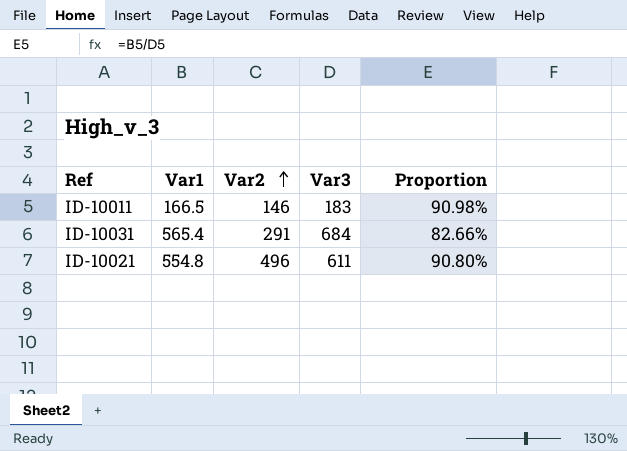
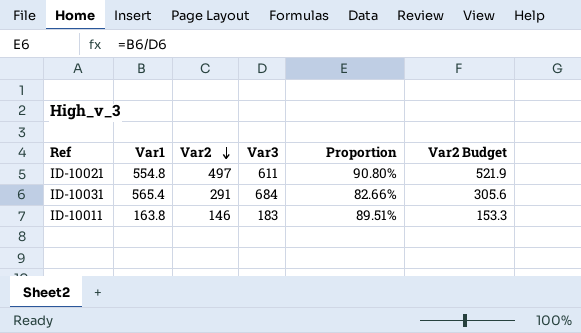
row order: Var2 ascending -> Var2 descending
column Var2 Budget | formula: none -> [Var2] * 1.05
ID-10021 | Var2: 496 -> 497
ID-10011 | Var1: 166.5 -> 163.8
ID-10011 | Proportion: 90.98% -> 89.51%

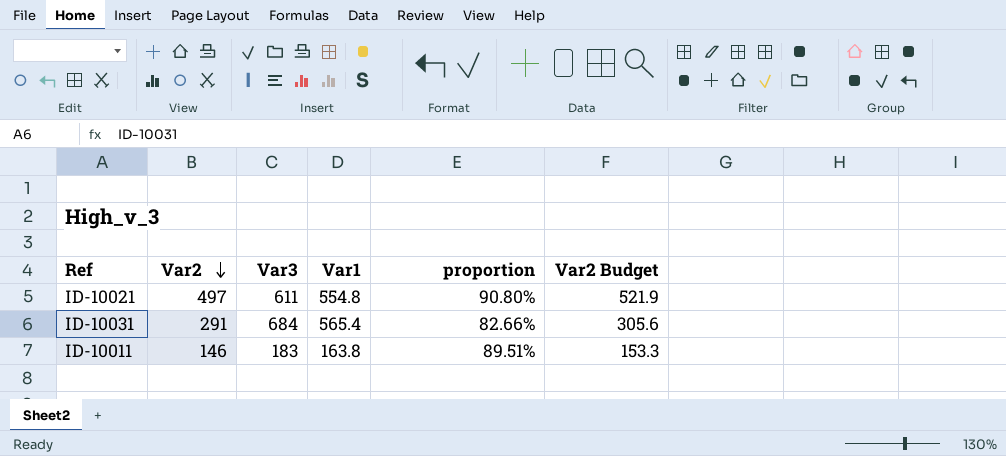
column Var1 | position: 2 -> 4
column name: Proportion -> proportion

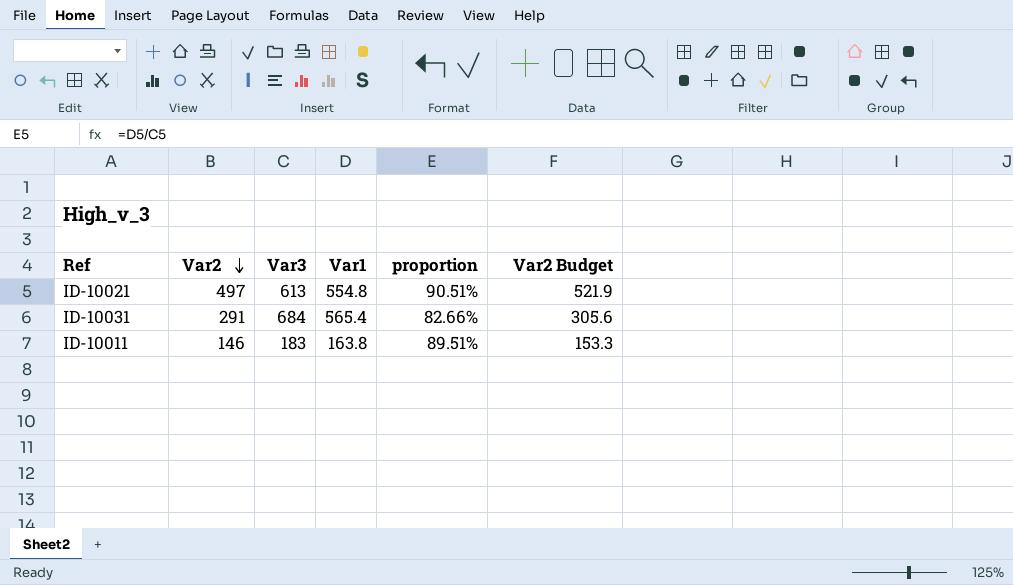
ID-10021 | Var3: 611 -> 613
ID-10021 | proportion: 90.80% -> 90.51%

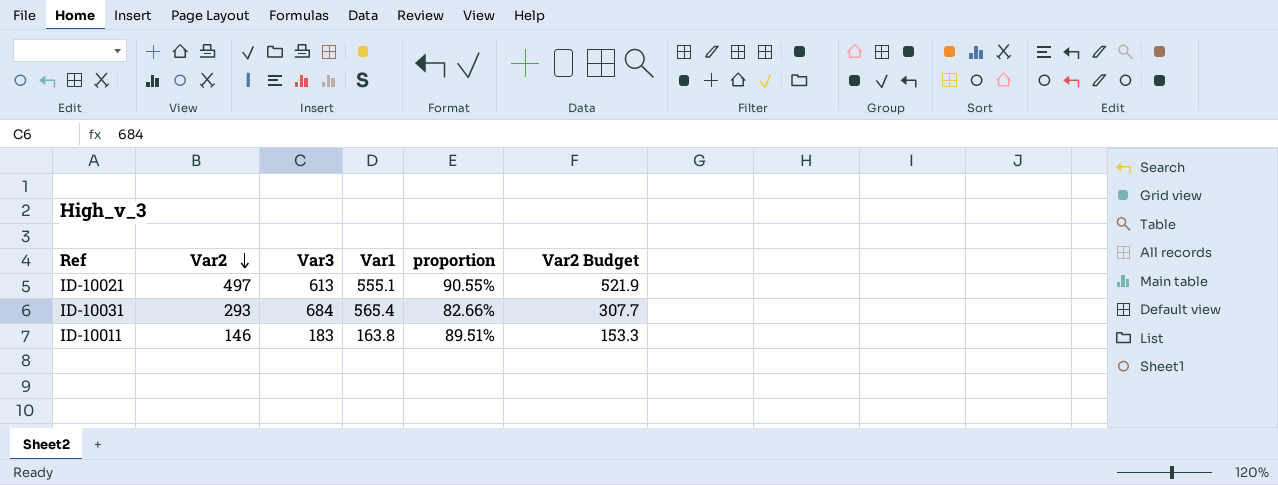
ID-10021 | Var1: 554.8 -> 555.1
ID-10021 | proportion: 90.51% -> 90.55%
ID-10031 | Var2: 291 -> 293
ID-10031 | Var2 Budget: 305.6 -> 307.7

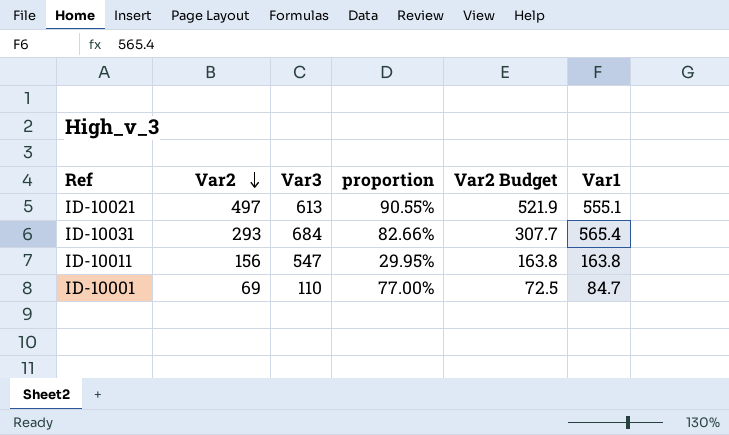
column Var1 | position: 4 -> 6
ID-10011 | Var2: 146 -> 156
ID-10011 | Var3: 183 -> 547
ID-10011 | proportion: 89.51% -> 29.95%
ID-10011 | Var2 Budget: 153.3 -> 163.8
row ID-10001: none -> 69 | 110 | 77.00% | 72.5 | 84.7

